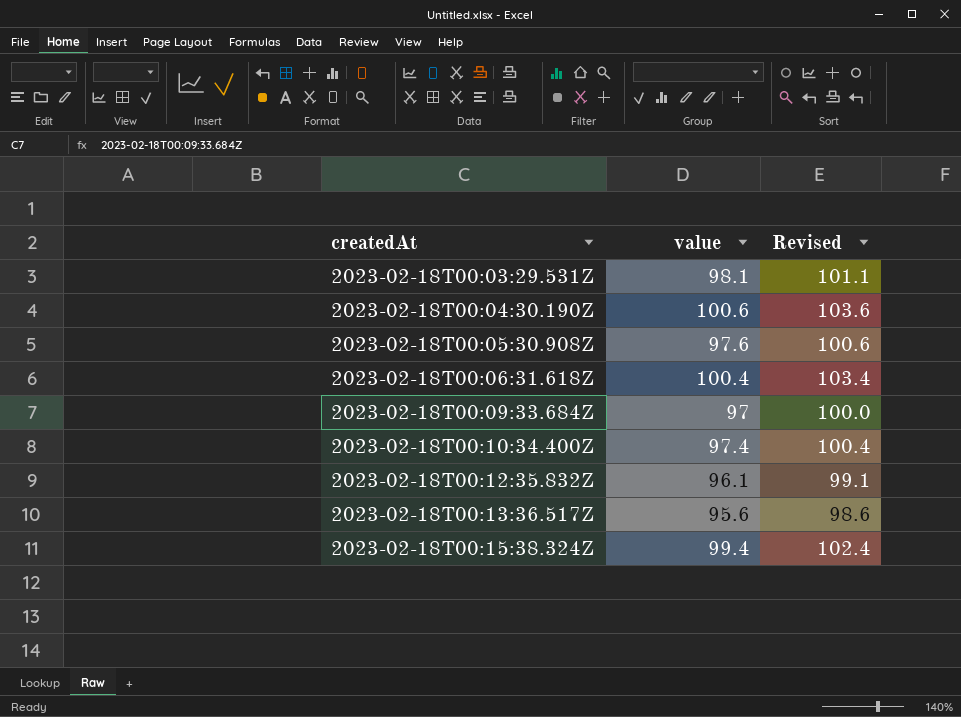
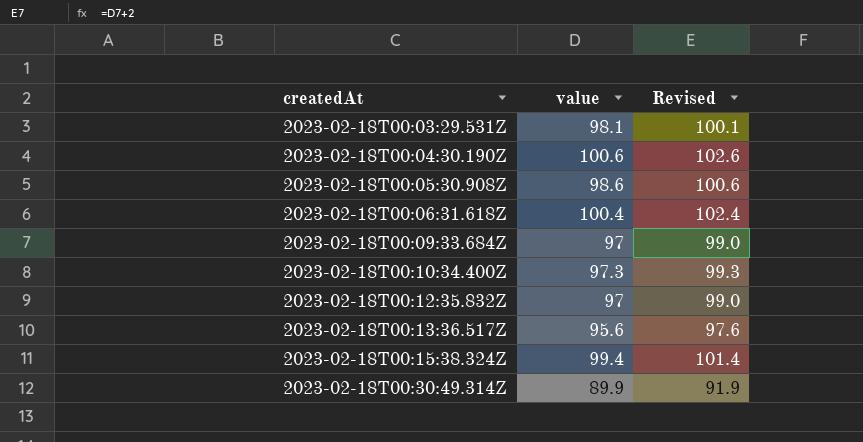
column Revised | formula: [value] + 3 -> [value] + 2
2023-02-18T00:05:30.908Z | value: 97.6 -> 98.6
2023-02-18T00:10:34.400Z | value: 97.4 -> 97.3
2023-02-18T00:12:35.832Z | value: 96.1 -> 97
row 2023-02-18T00:30:49.314Z: none -> 89.9 | 91.9

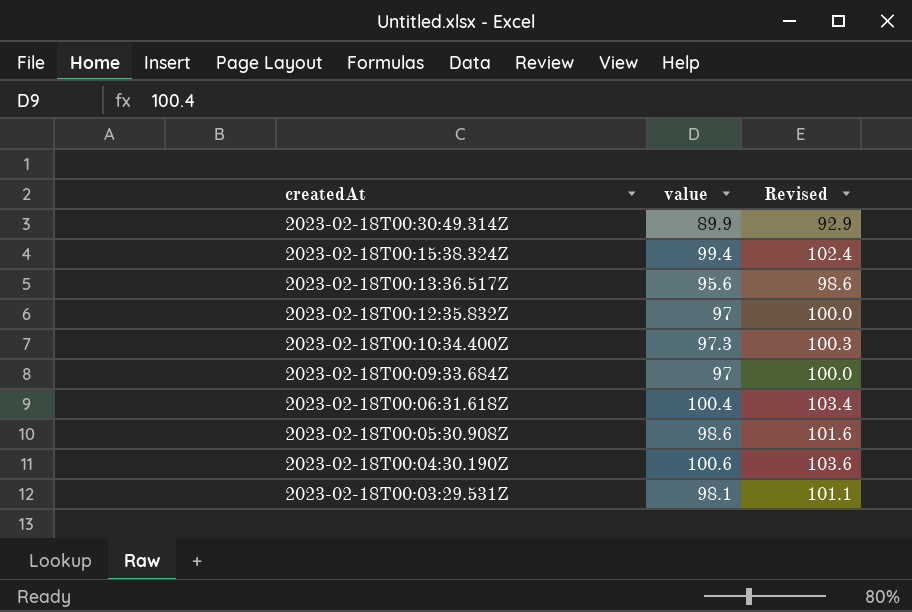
row order: createdAt ascending -> createdAt descending
column Revised | formula: [value] + 2 -> [value] + 3

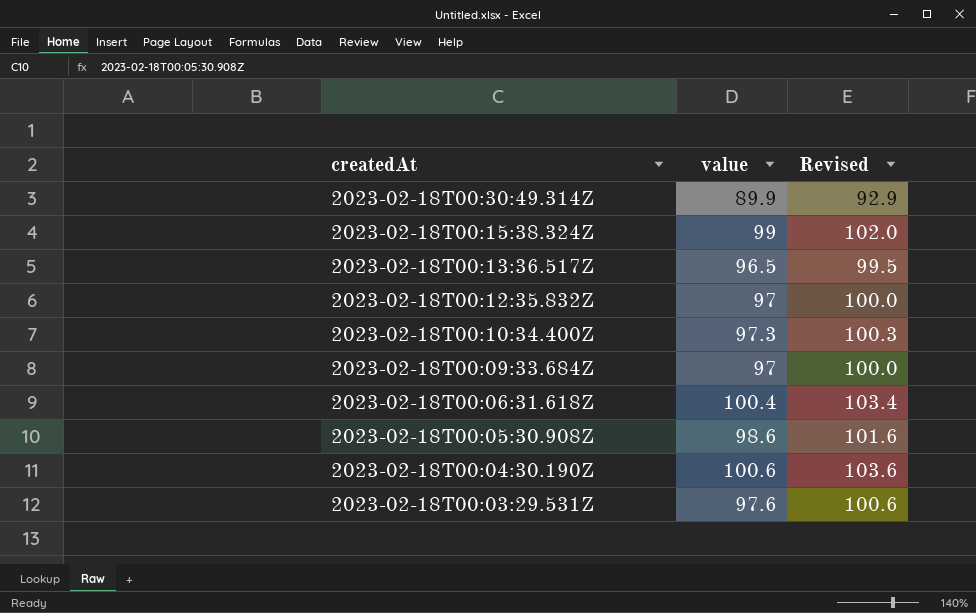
2023-02-18T00:15:38.324Z | value: 99.4 -> 99
2023-02-18T00:15:38.324Z | Revised: 102.4 -> 102.0
2023-02-18T00:13:36.517Z | value: 95.6 -> 96.5
2023-02-18T00:13:36.517Z | Revised: 98.6 -> 99.5
2023-02-18T00:03:29.531Z | value: 98.1 -> 97.6
2023-02-18T00:03:29.531Z | Revised: 101.1 -> 100.6

